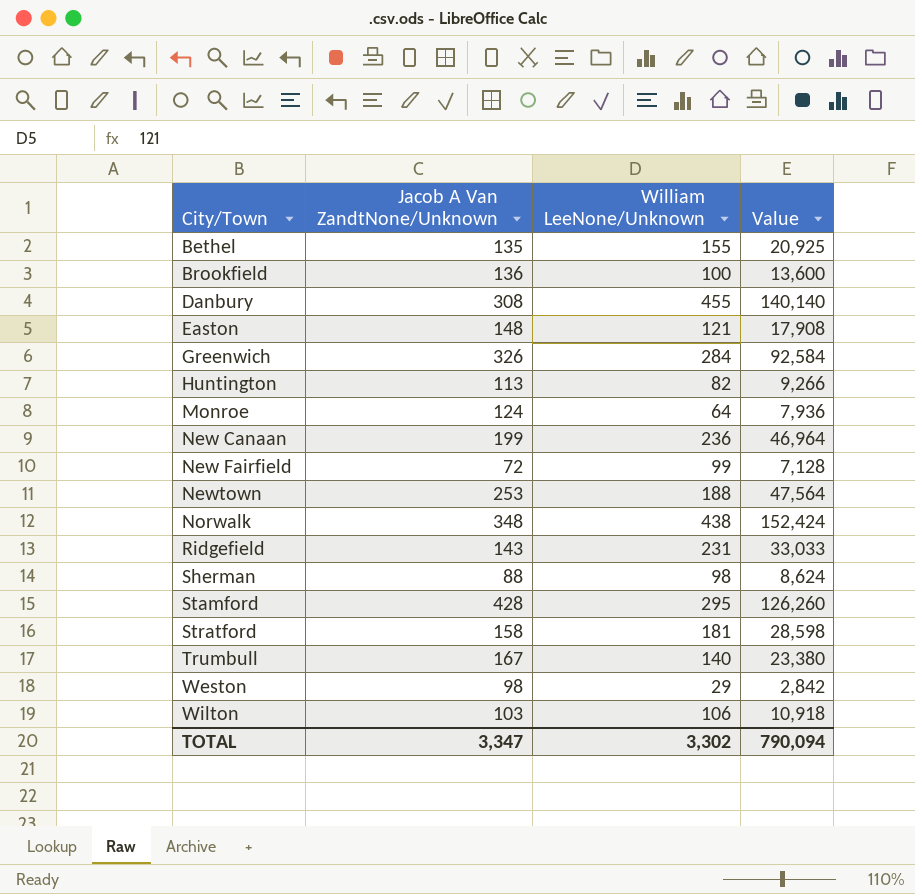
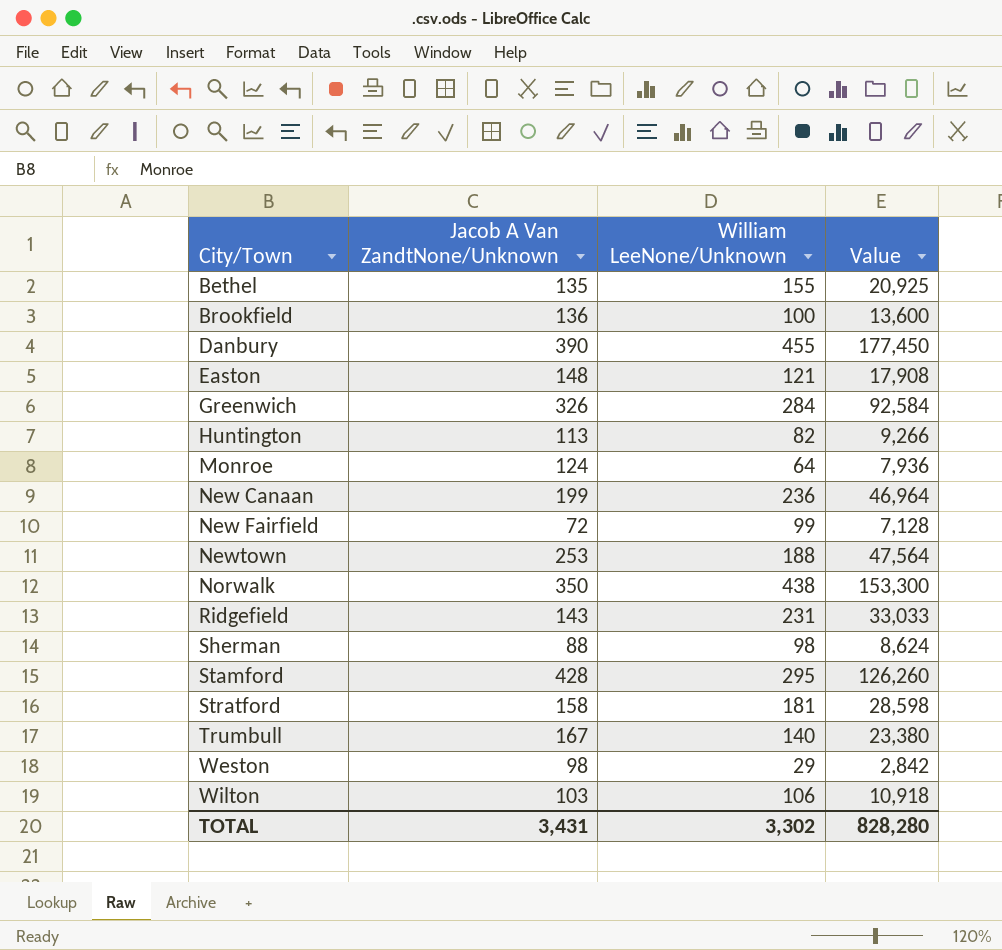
Danbury | Jacob A Van ZandtNone/Unknown: 308 -> 390
Danbury | Value: 140,140 -> 177,450
Norwalk | Jacob A Van ZandtNone/Unknown: 348 -> 350
Norwalk | Value: 152,424 -> 153,300
TOTAL | Jacob A Van ZandtNone/Unknown: 3,347 -> 3,431
TOTAL | Value: 790,094 -> 828,280

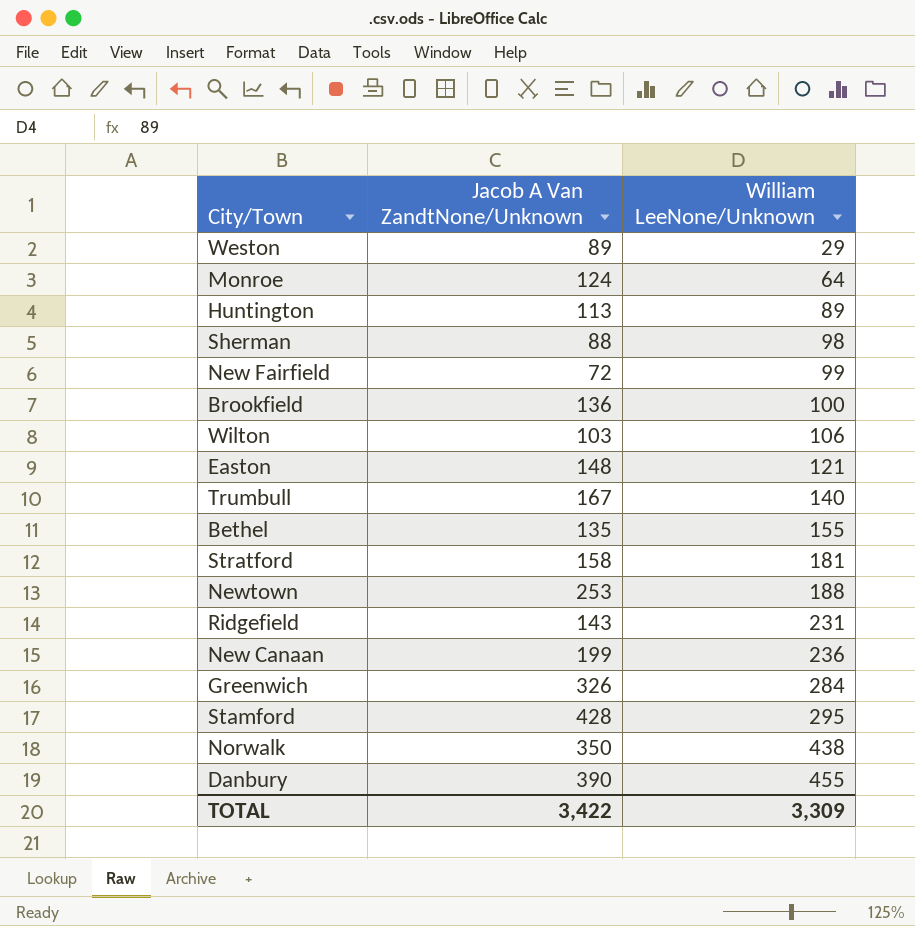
row order: City/Town ascending -> William LeeNone/Unknown ascending
column Value | formula: [Jacob A Van ZandtNone/Unknown] * [William LeeNone/Unknown] -> none
Weston | Jacob A Van ZandtNone/Unknown: 98 -> 89
Huntington | William LeeNone/Unknown: 82 -> 89
TOTAL | Jacob A Van ZandtNone/Unknown: 3,431 -> 3,422
TOTAL | William LeeNone/Unknown: 3,302 -> 3,309

